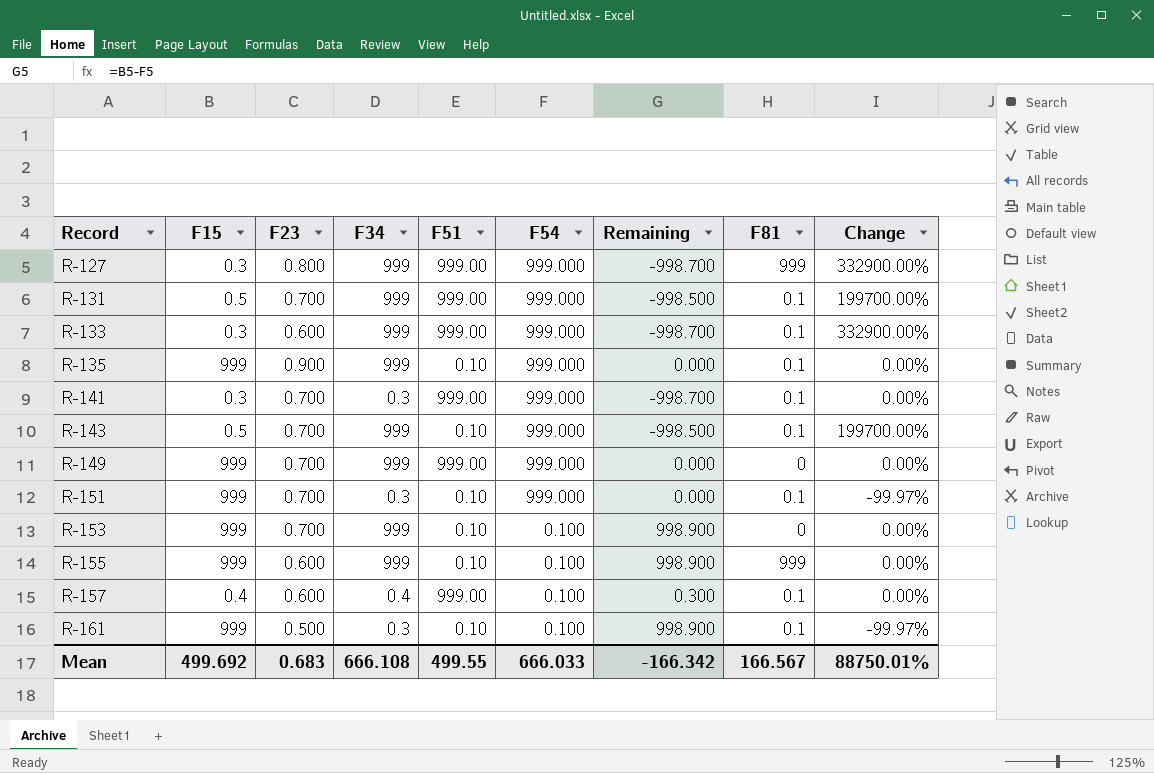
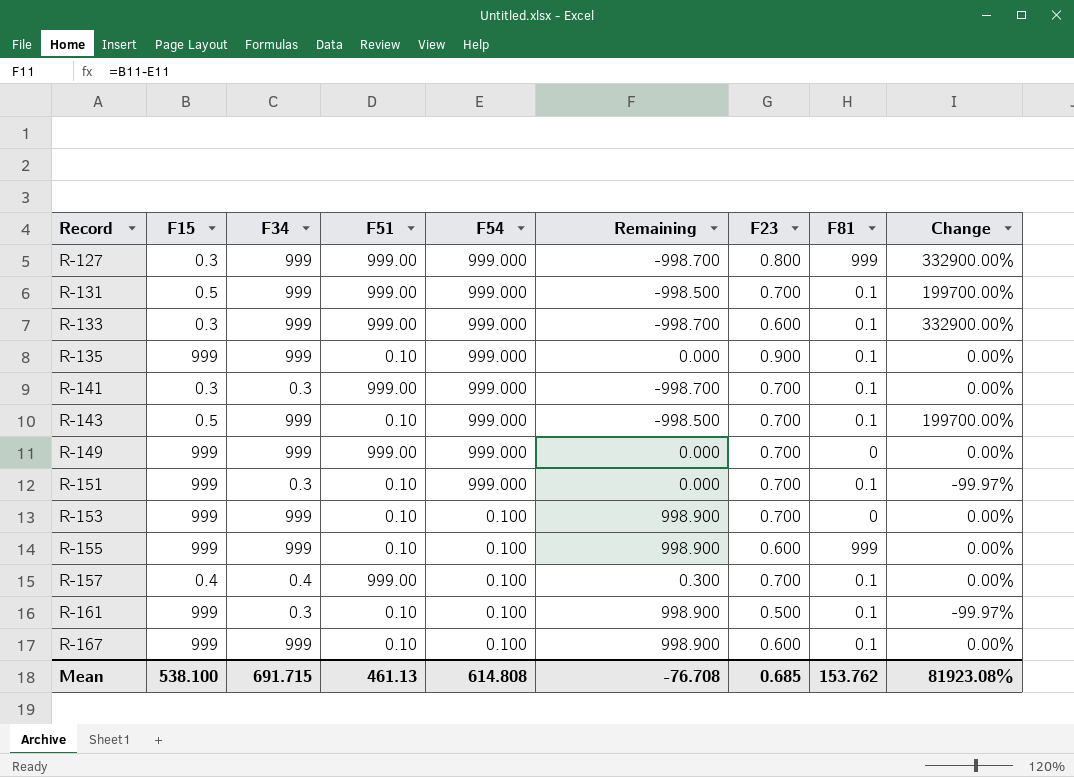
column F23 | position: 3 -> 7
R-157 | F23: 0.600 -> 0.700
row R-167: none -> 999 | 999 | 0.10 | 0.100 | 998.900 | 0.600 | 0.1 | 0.00%
Mean | F15: 499.692 -> 538.100
Mean | F34: 666.108 -> 691.715
Mean | F51: 499.55 -> 461.13
Mean | F54: 666.033 -> 614.808
Mean | Remaining: -166.342 -> -76.708
Mean | F23: 0.683 -> 0.685
Mean | F81: 166.567 -> 153.762
Mean | Change: 88750.01% -> 81923.08%

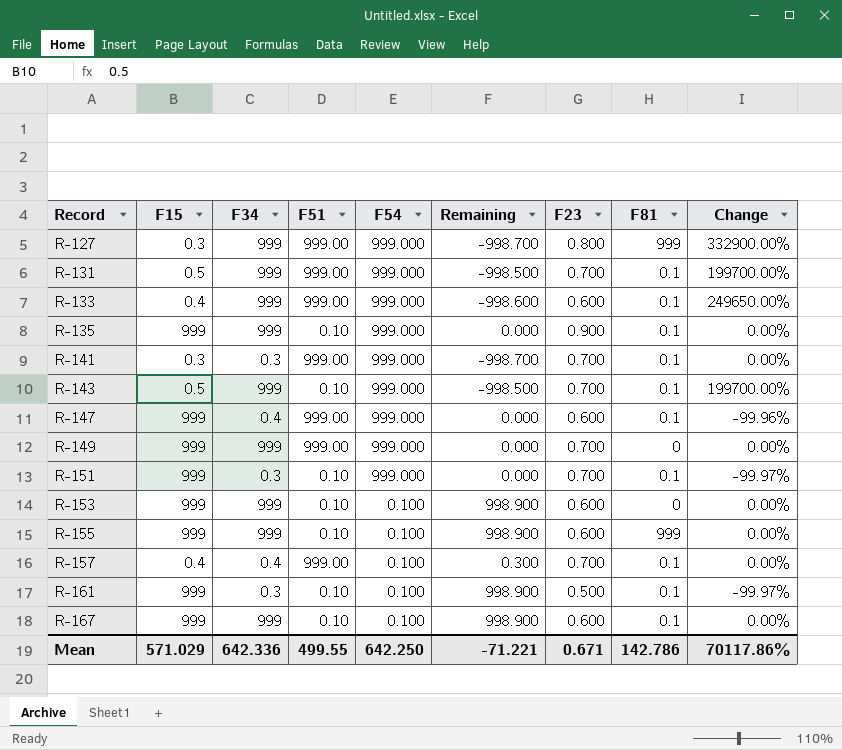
R-133 | F15: 0.3 -> 0.4
R-133 | Remaining: -998.700 -> -998.600
R-133 | Change: 332900.00% -> 249650.00%
row R-147: none -> 999 | 0.4 | 999.00 | 999.000 | 0.000 | 0.600 | 0.1 | -99.96%
R-153 | F23: 0.700 -> 0.600
Mean | F15: 538.100 -> 571.029
Mean | F34: 691.715 -> 642.336
Mean | F51: 461.13 -> 499.55
Mean | F54: 614.808 -> 642.250
Mean | Remaining: -76.708 -> -71.221
Mean | F23: 0.685 -> 0.671
Mean | F81: 153.762 -> 142.786
Mean | Change: 81923.08% -> 70117.86%

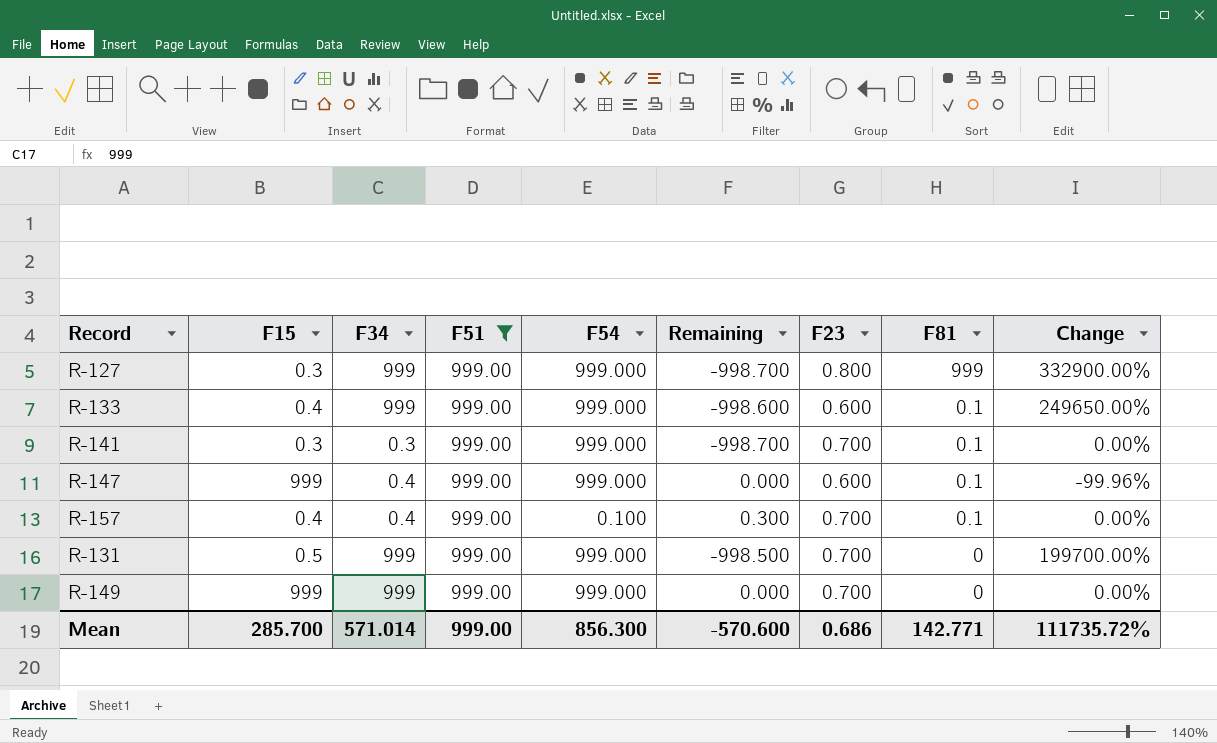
filter: none -> F51 = 999.00
row order: Record ascending -> F81 descending
R-131 | F81: 0.1 -> 0
Mean | F15: 571.029 -> 285.700
Mean | F34: 642.336 -> 571.014
Mean | F51: 499.55 -> 999.00
Mean | F54: 642.250 -> 856.300
Mean | Remaining: -71.221 -> -570.600
Mean | F23: 0.671 -> 0.686
Mean | F81: 142.786 -> 142.771
Mean | Change: 70117.86% -> 111735.72%

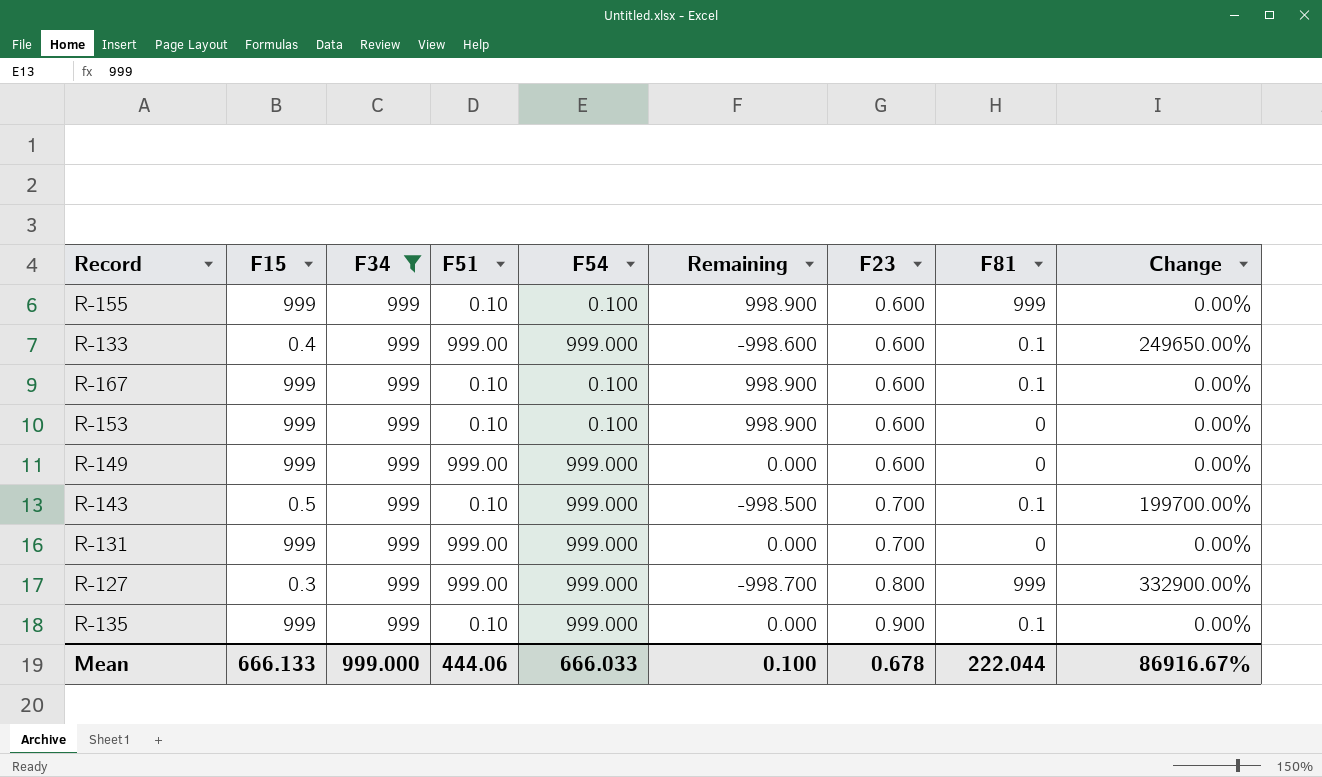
filter: F51 = 999.00 -> F34 = 999
row order: F81 descending -> F23 ascending
R-149 | F23: 0.700 -> 0.600
R-131 | F15: 0.5 -> 999
R-131 | Remaining: -998.500 -> 0.000
R-131 | Change: 199700.00% -> 0.00%
Mean | F15: 285.700 -> 666.133
Mean | F34: 571.014 -> 999.000
Mean | F51: 999.00 -> 444.06
Mean | F54: 856.300 -> 666.033
Mean | Remaining: -570.600 -> 0.100
Mean | F23: 0.686 -> 0.678
Mean | F81: 142.771 -> 222.044
Mean | Change: 111735.72% -> 86916.67%

